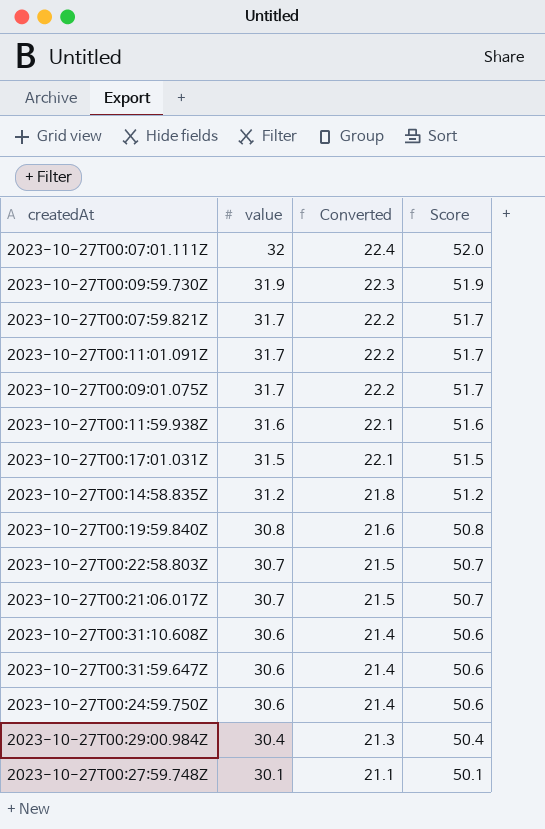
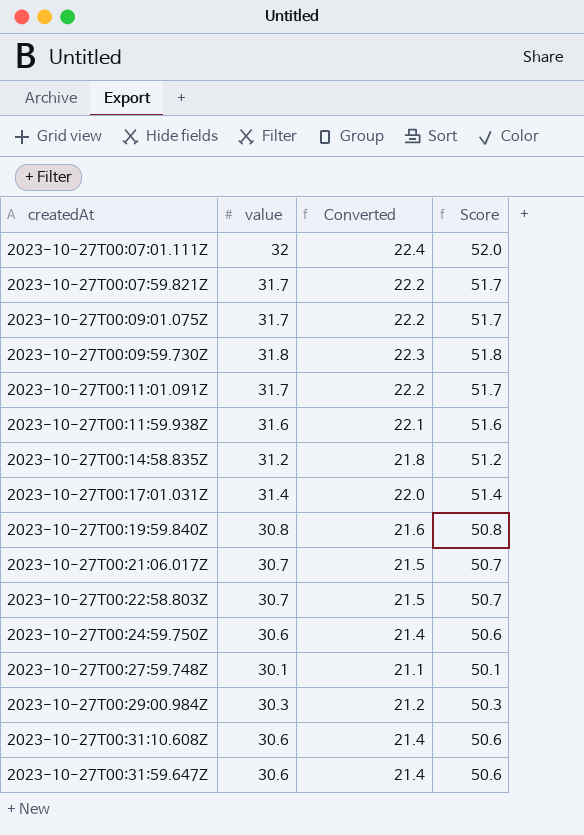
row order: value descending -> createdAt ascending
2023-10-27T00:09:59.730Z | value: 31.9 -> 31.8
2023-10-27T00:09:59.730Z | Score: 51.9 -> 51.8
2023-10-27T00:17:01.031Z | value: 31.5 -> 31.4
2023-10-27T00:17:01.031Z | Converted: 22.1 -> 22.0
2023-10-27T00:17:01.031Z | Score: 51.5 -> 51.4
2023-10-27T00:29:00.984Z | value: 30.4 -> 30.3
2023-10-27T00:29:00.984Z | Converted: 21.3 -> 21.2
2023-10-27T00:29:00.984Z | Score: 50.4 -> 50.3

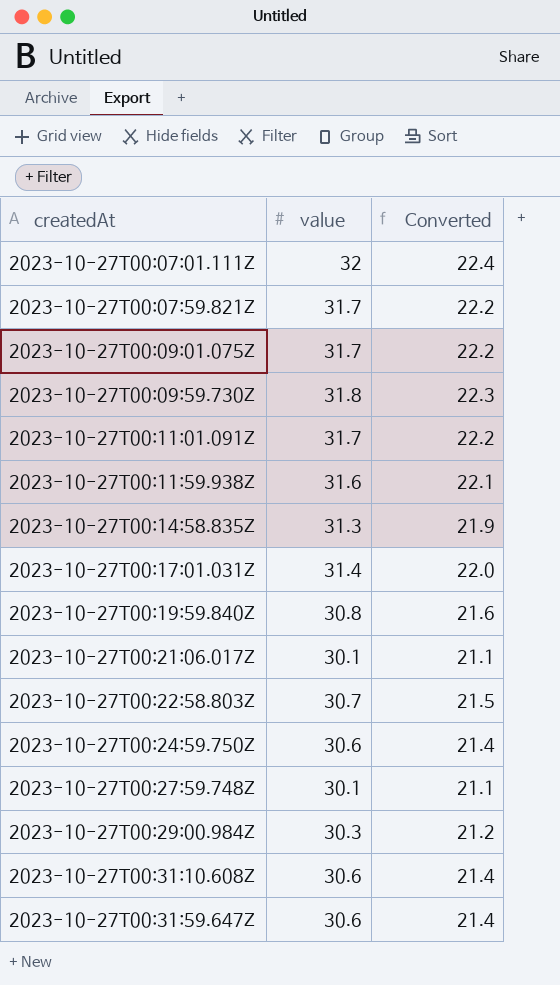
column Score | formula: [value] + 20 -> none
2023-10-27T00:14:58.835Z | value: 31.2 -> 31.3
2023-10-27T00:14:58.835Z | Converted: 21.8 -> 21.9
2023-10-27T00:21:06.017Z | value: 30.7 -> 30.1
2023-10-27T00:21:06.017Z | Converted: 21.5 -> 21.1

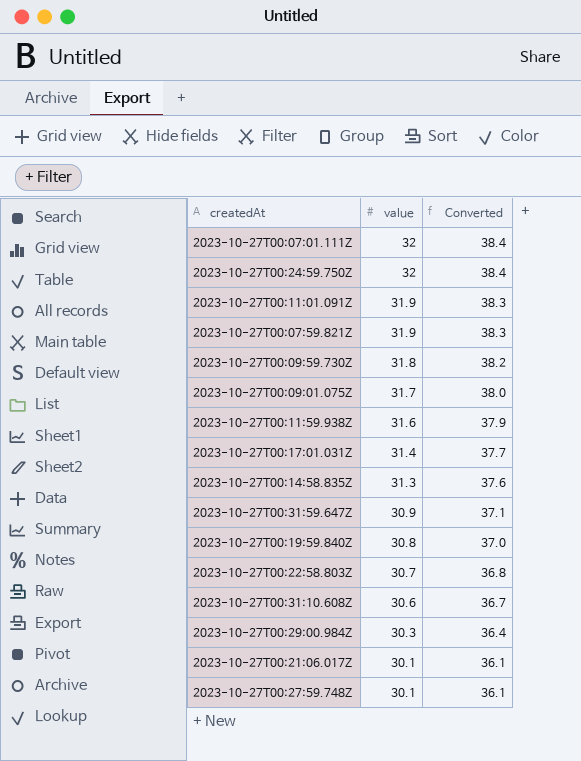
row order: createdAt ascending -> value descending
column Converted | formula: [value] * 0.7 -> [value] * 1.2
2023-10-27T00:24:59.750Z | value: 30.6 -> 32
2023-10-27T00:11:01.091Z | value: 31.7 -> 31.9
2023-10-27T00:07:59.821Z | value: 31.7 -> 31.9
2023-10-27T00:31:59.647Z | value: 30.6 -> 30.9

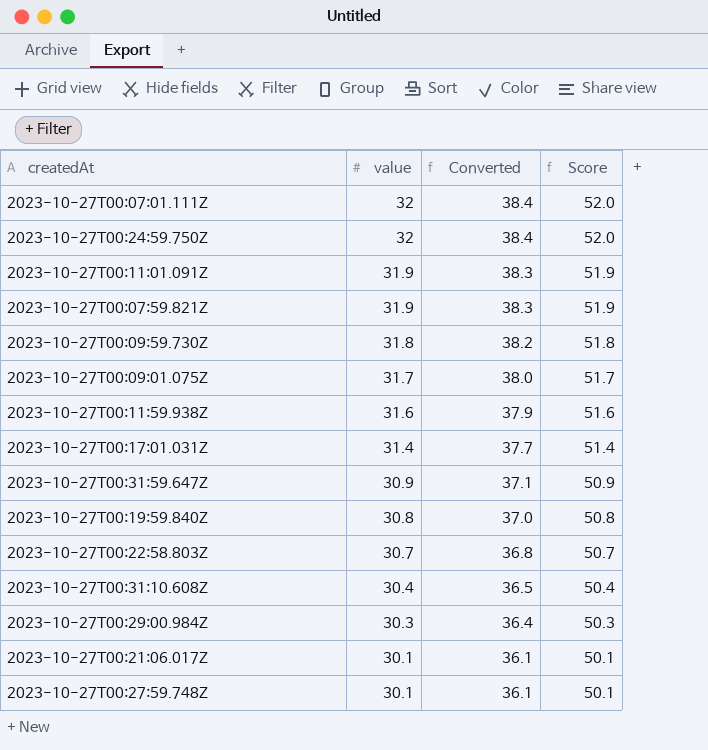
column Score | formula: none -> [value] + 20
row 2023-10-27T00:14:58.835Z: 31.3 | 37.6 -> none
2023-10-27T00:31:10.608Z | value: 30.6 -> 30.4
2023-10-27T00:31:10.608Z | Converted: 36.7 -> 36.5

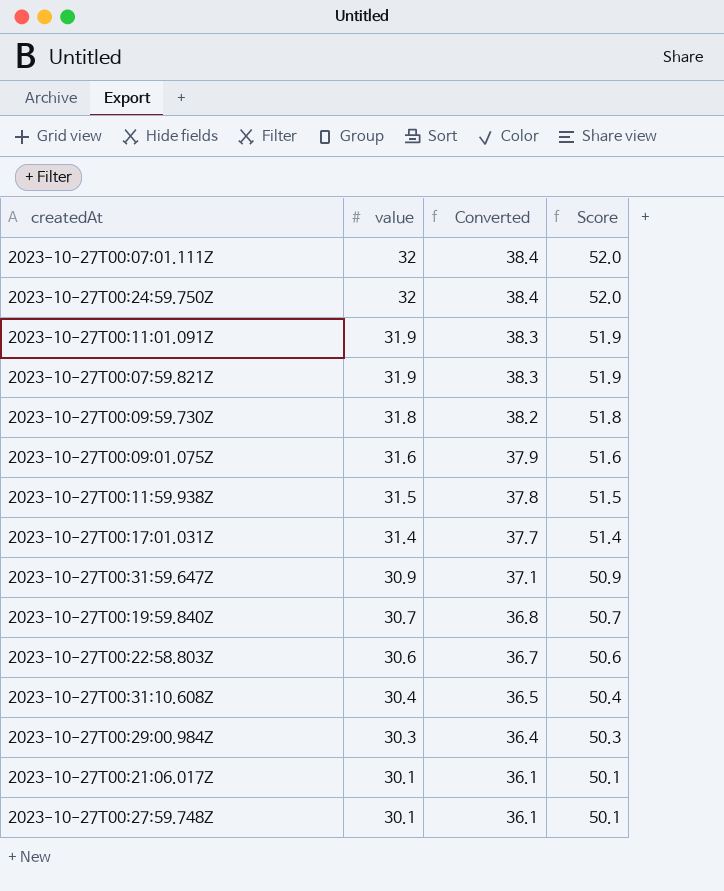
2023-10-27T00:09:01.075Z | value: 31.7 -> 31.6
2023-10-27T00:09:01.075Z | Converted: 38.0 -> 37.9
2023-10-27T00:09:01.075Z | Score: 51.7 -> 51.6
2023-10-27T00:11:59.938Z | value: 31.6 -> 31.5
2023-10-27T00:11:59.938Z | Converted: 37.9 -> 37.8
2023-10-27T00:11:59.938Z | Score: 51.6 -> 51.5
2023-10-27T00:19:59.840Z | value: 30.8 -> 30.7
2023-10-27T00:19:59.840Z | Converted: 37.0 -> 36.8
2023-10-27T00:19:59.840Z | Score: 50.8 -> 50.7
2023-10-27T00:22:58.803Z | value: 30.7 -> 30.6
2023-10-27T00:22:58.803Z | Converted: 36.8 -> 36.7
2023-10-27T00:22:58.803Z | Score: 50.7 -> 50.6

